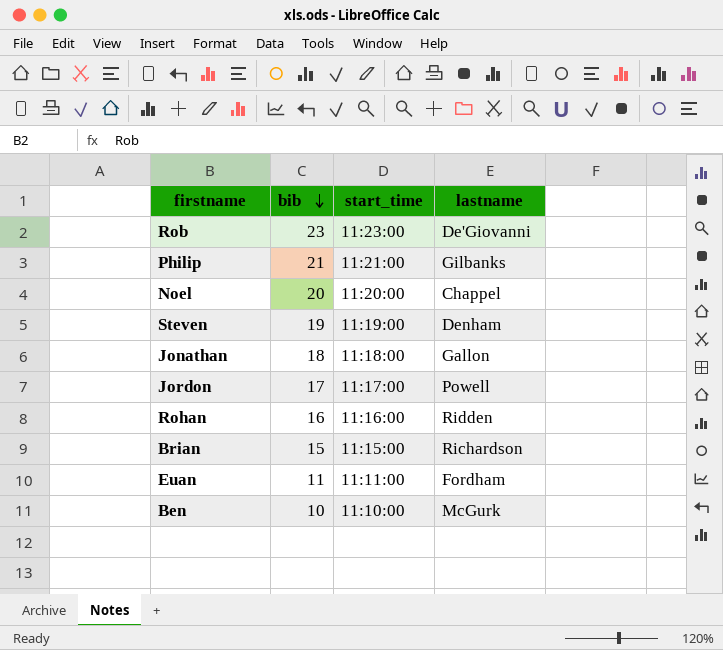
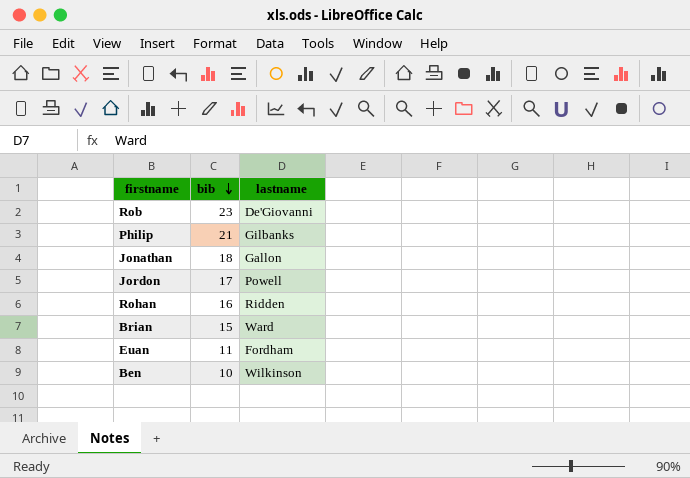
column start_time | position: 3 -> none
row Noel: 20 | 11:20:00 | Chappel -> none
row Steven: 19 | 11:19:00 | Denham -> none
Brian | lastname: Richardson -> Ward
Ben | lastname: McGurk -> Wilkinson

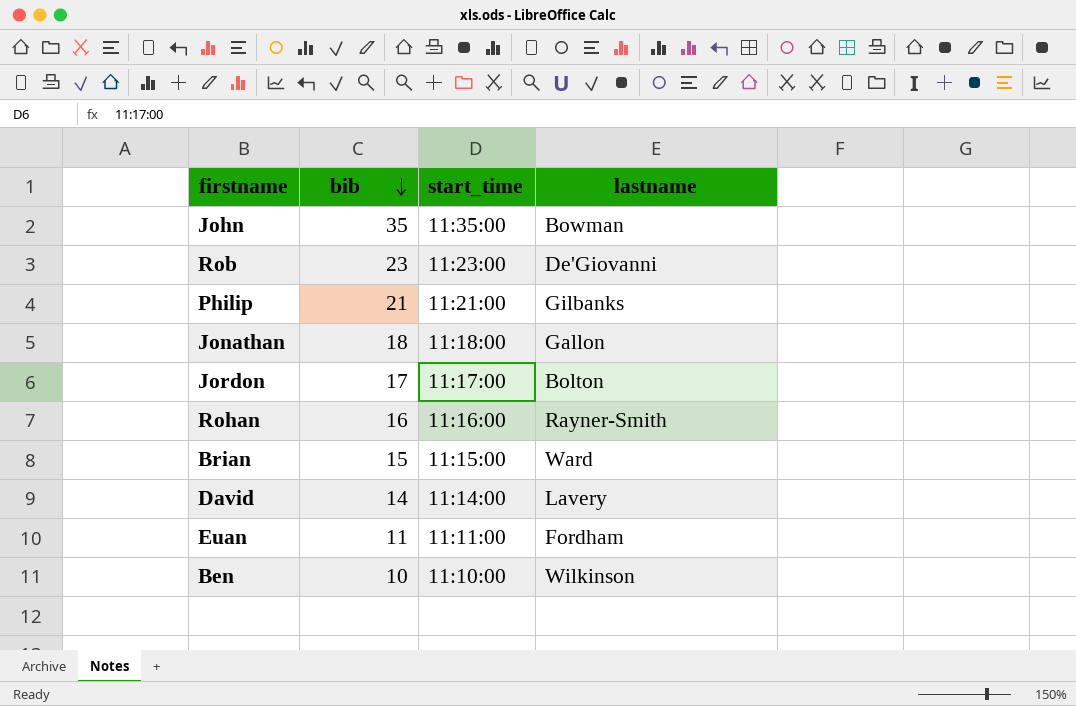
column start_time | position: none -> 3
row John: none -> 35 | 11:35:00 | Bowman
Jordon | lastname: Powell -> Bolton
Rohan | lastname: Ridden -> Rayner-Smith
row David: none -> 14 | 11:14:00 | Lavery

